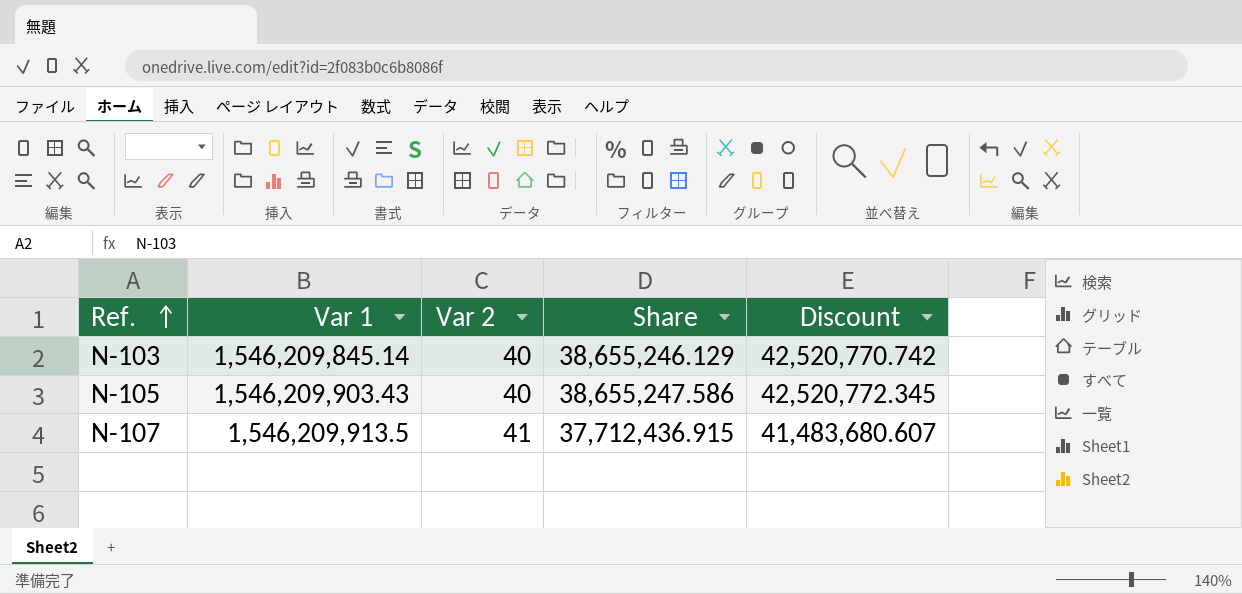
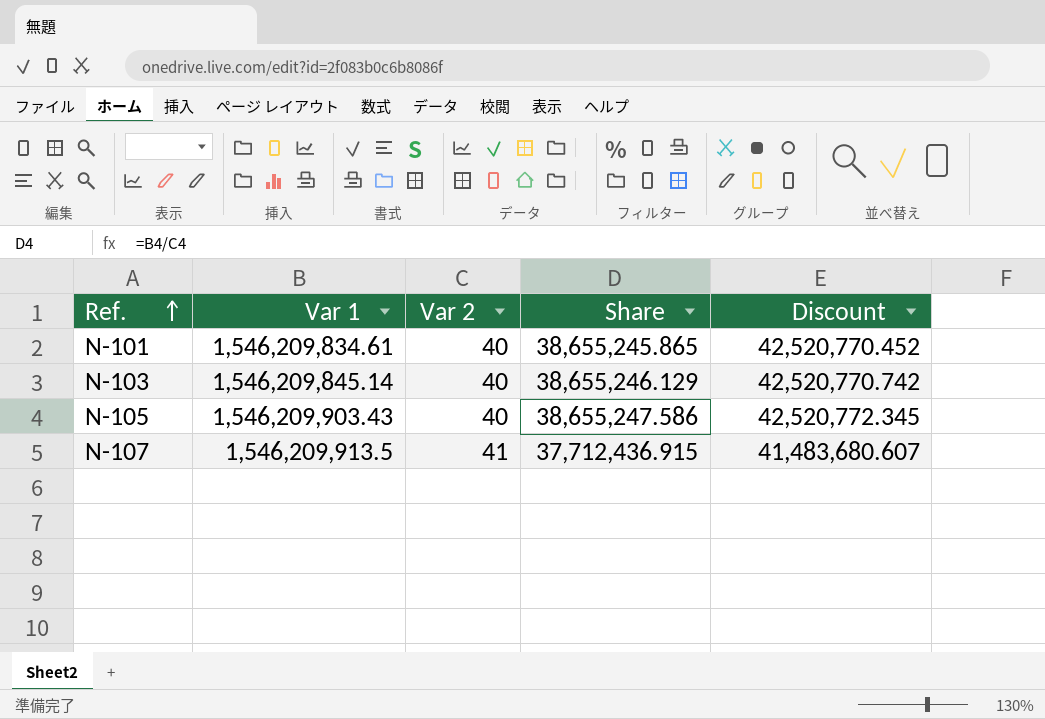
row N-101: none -> 1,546,209,834.61 | 40 | 38,655,245.865 | 42,520,770.452

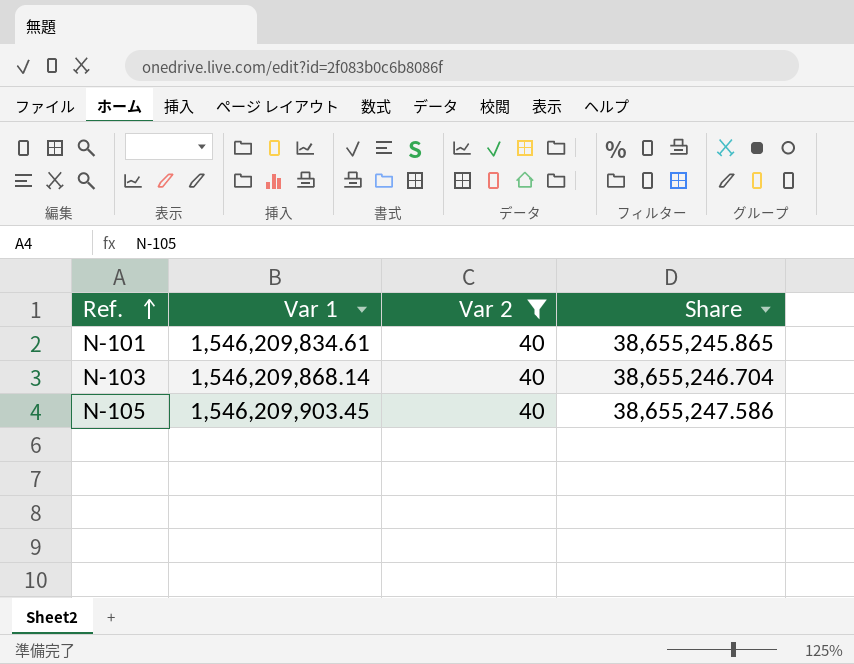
filter: none -> Var 2 = 40
column Discount | formula: [Share] * 1.1 -> none
N-103 | Var 1: 1,546,209,845.14 -> 1,546,209,868.14
N-103 | Share: 38,655,246.129 -> 38,655,246.704
N-105 | Var 1: 1,546,209,903.43 -> 1,546,209,903.45

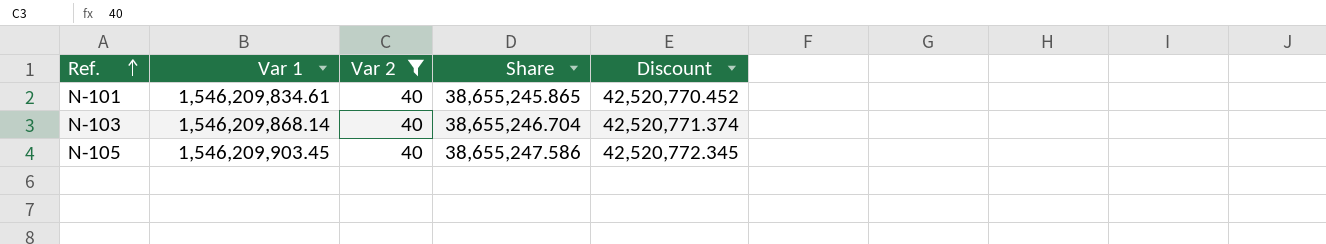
column Discount | formula: none -> [Share] * 1.1

